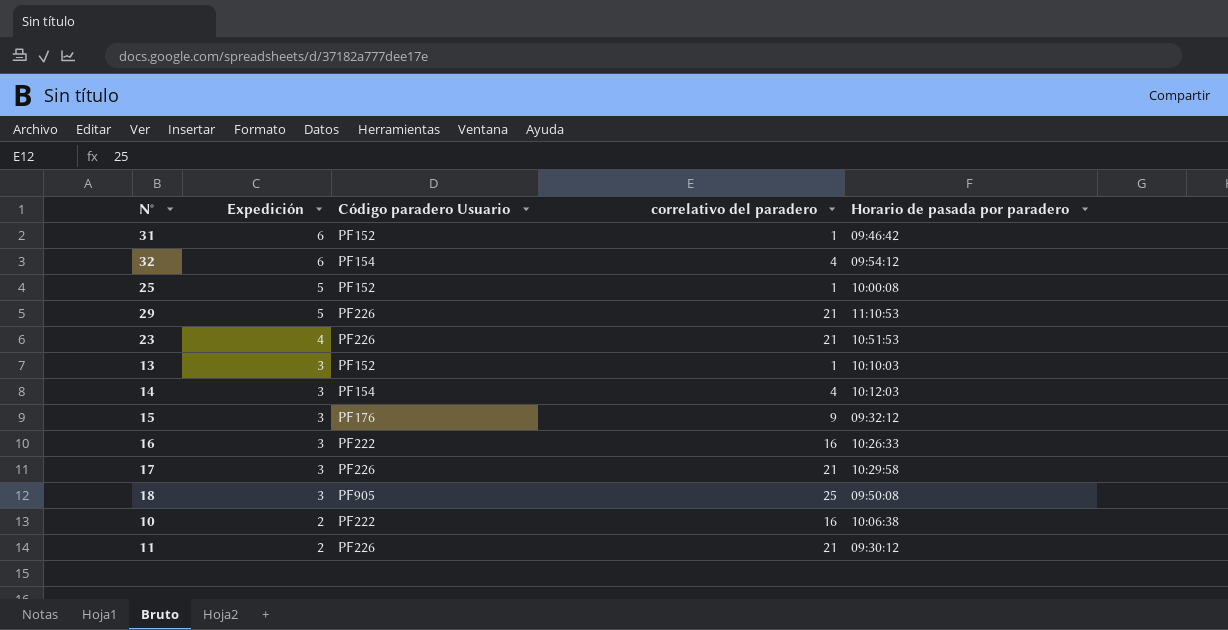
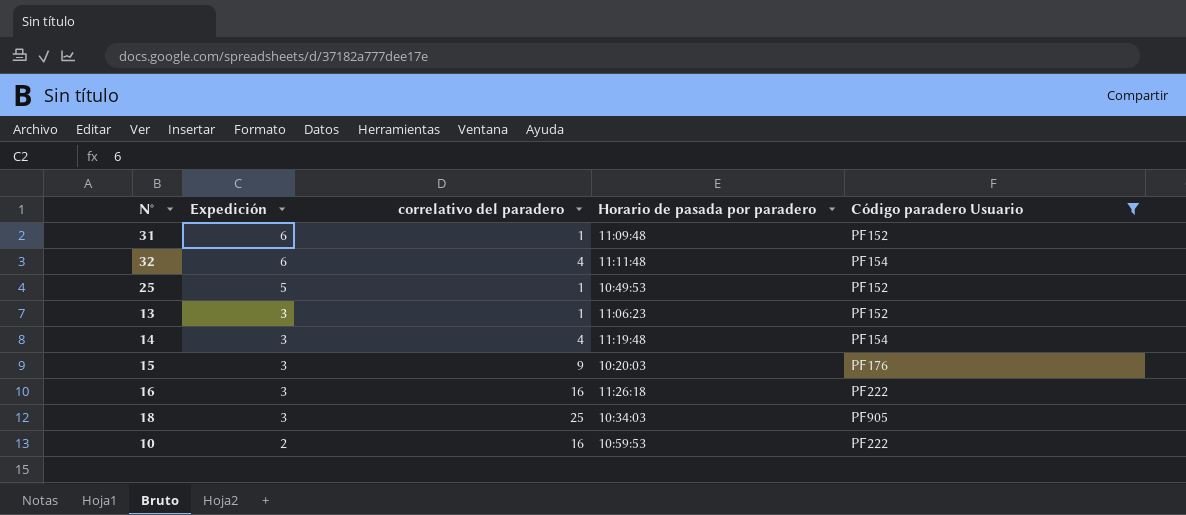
filter: none -> Código paradero Usuario != PF226
column Código paradero Usuario | position: 3 -> 5
31 | Horario de pasada por paradero: 09:46:42 -> 11:09:48
32 | Horario de pasada por paradero: 09:54:12 -> 11:11:48
25 | Horario de pasada por paradero: 10:00:08 -> 10:49:53
13 | Horario de pasada por paradero: 10:10:03 -> 11:06:23
14 | Horario de pasada por paradero: 10:12:03 -> 11:19:48
15 | Horario de pasada por paradero: 09:32:12 -> 10:20:03
16 | Horario de pasada por paradero: 10:26:33 -> 11:26:18
18 | Horario de pasada por paradero: 09:50:08 -> 10:34:03
10 | Horario de pasada por paradero: 10:06:38 -> 10:59:53

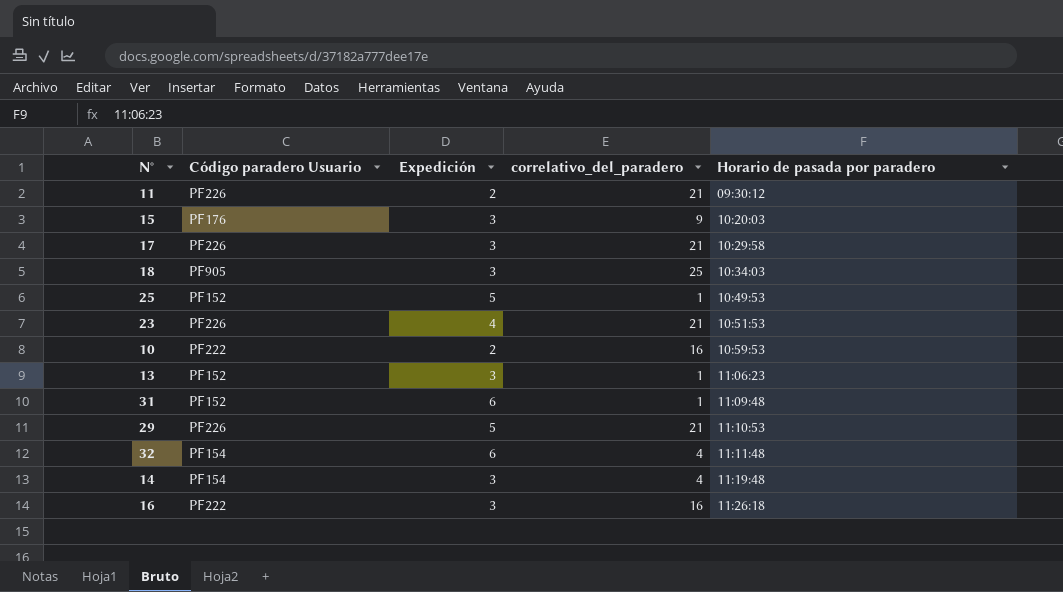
filter: Código paradero Usuario != PF226 -> none
row order: Expedición descending -> Horario de pasada por paradero ascending
column Código paradero Usuario | position: 5 -> 2
column name: correlativo del paradero -> correlativo_del_paradero

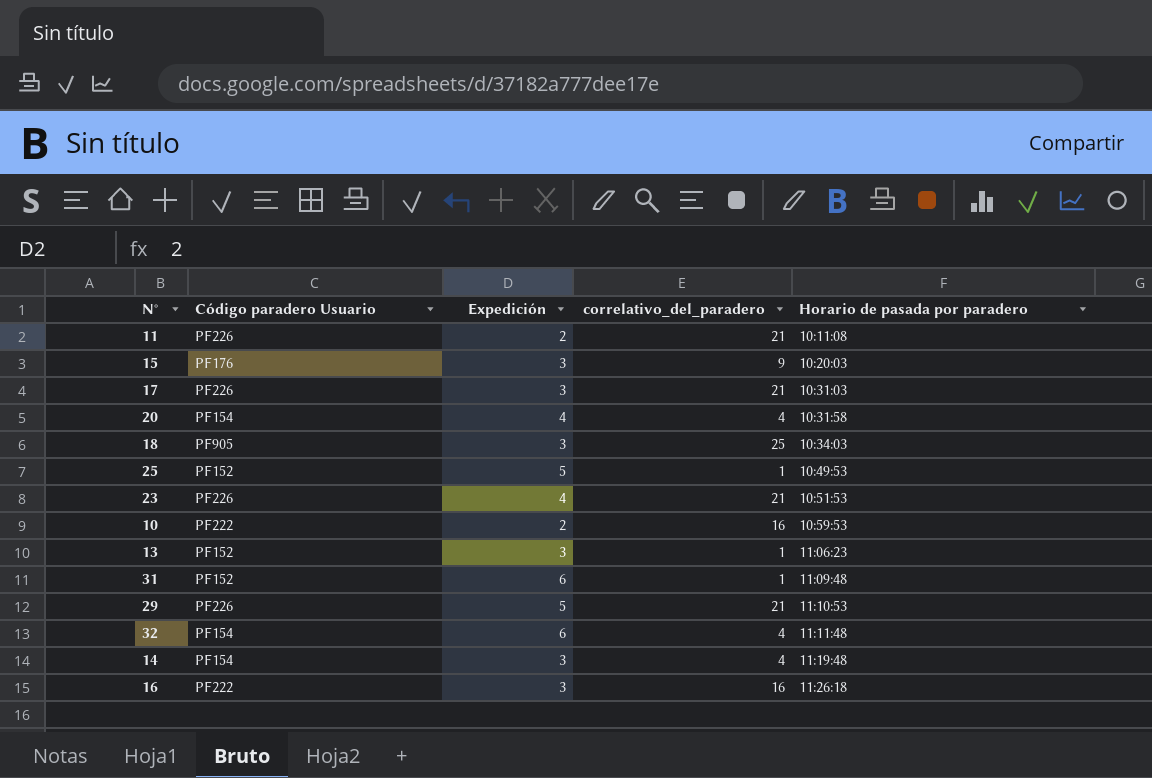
11 | Horario de pasada por paradero: 09:30:12 -> 10:11:08
17 | Horario de pasada por paradero: 10:29:58 -> 10:31:03
row 20: none -> PF154 | 4 | 4 | 10:31:58

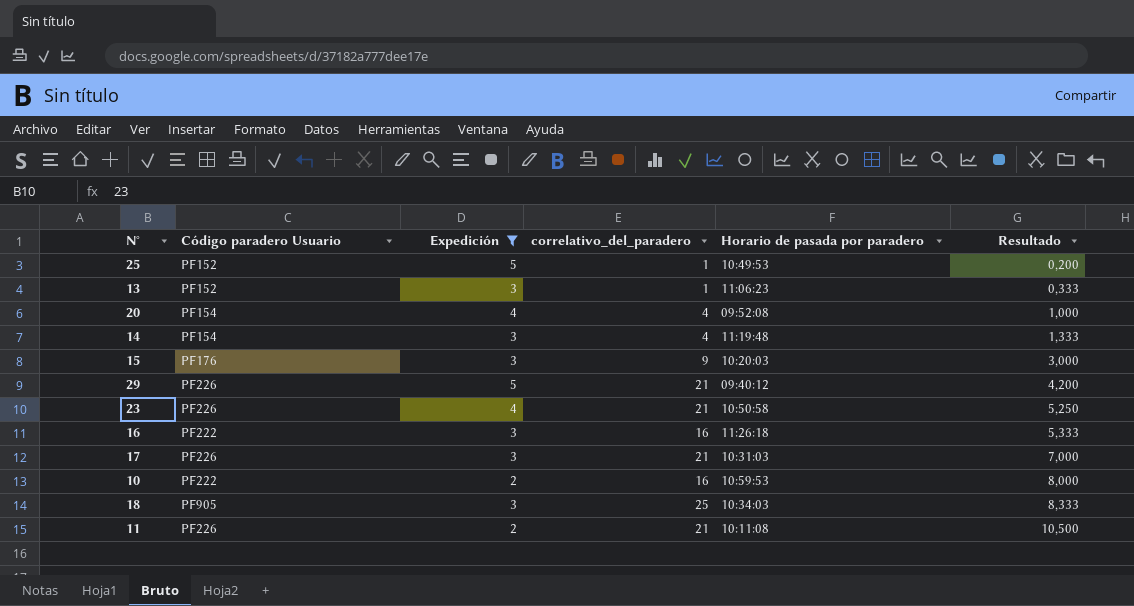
filter: none -> Expedición != 6
row order: Horario de pasada por paradero ascending -> Resultado ascending
column Resultado | formula: none -> [correlativo_del_paradero] / [Expedición]
20 | Horario de pasada por paradero: 10:31:58 -> 09:52:08
29 | Horario de pasada por paradero: 11:10:53 -> 09:40:12
23 | Horario de pasada por paradero: 10:51:53 -> 10:50:58

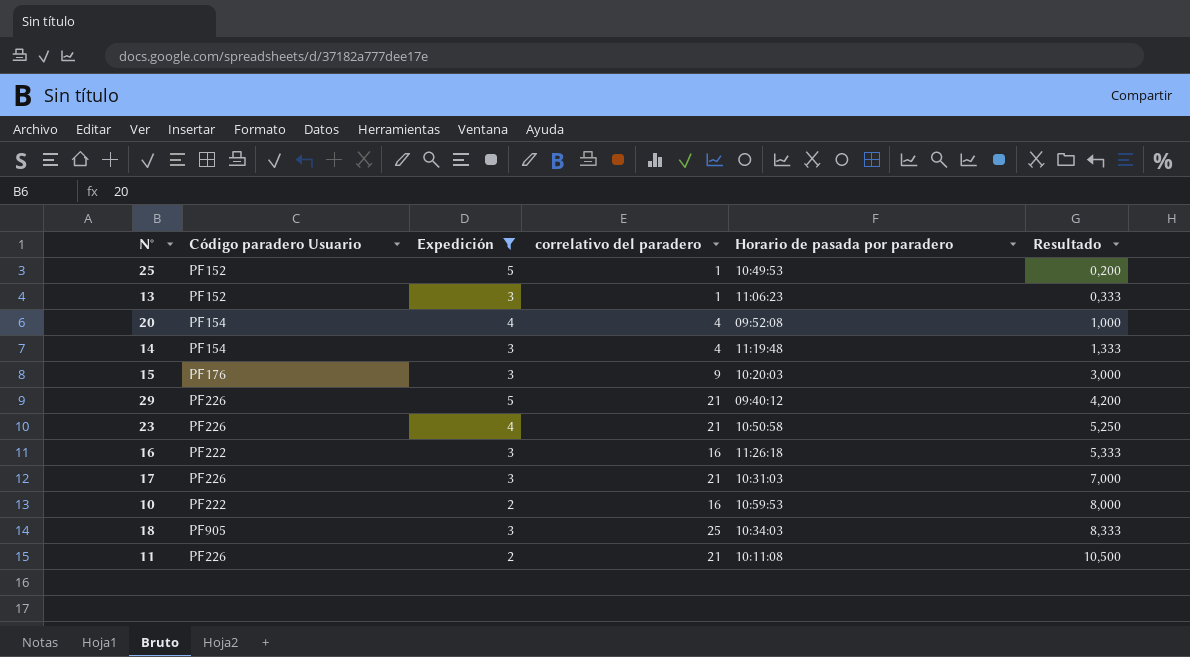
column name: correlativo_del_paradero -> correlativo del paradero

